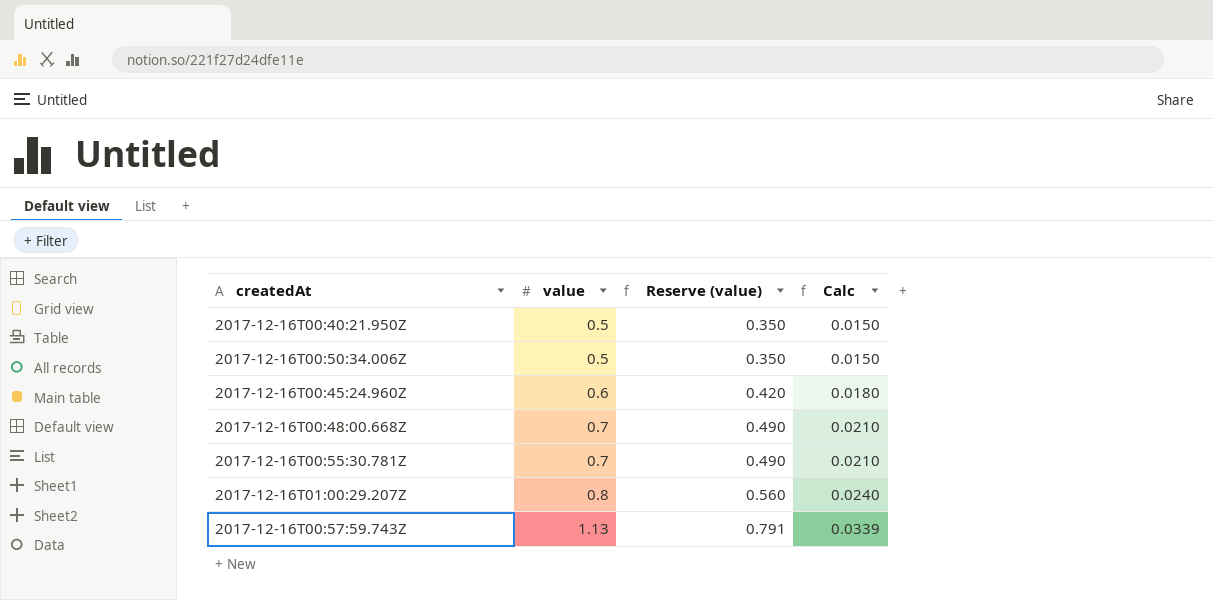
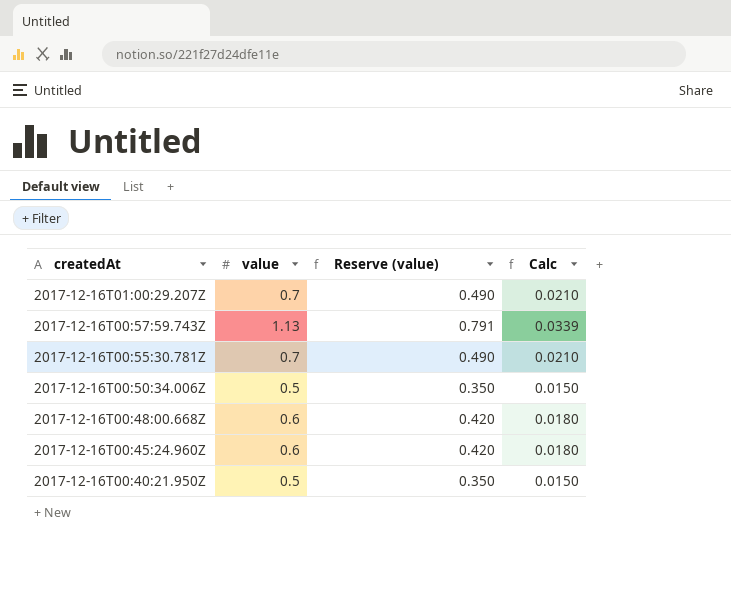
row order: value ascending -> createdAt descending
2017-12-16T01:00:29.207Z | value: 0.8 -> 0.7
2017-12-16T01:00:29.207Z | Reserve (value): 0.560 -> 0.490
2017-12-16T01:00:29.207Z | Calc: 0.0240 -> 0.0210
2017-12-16T00:48:00.668Z | value: 0.7 -> 0.6
2017-12-16T00:48:00.668Z | Reserve (value): 0.490 -> 0.420
2017-12-16T00:48:00.668Z | Calc: 0.0210 -> 0.0180

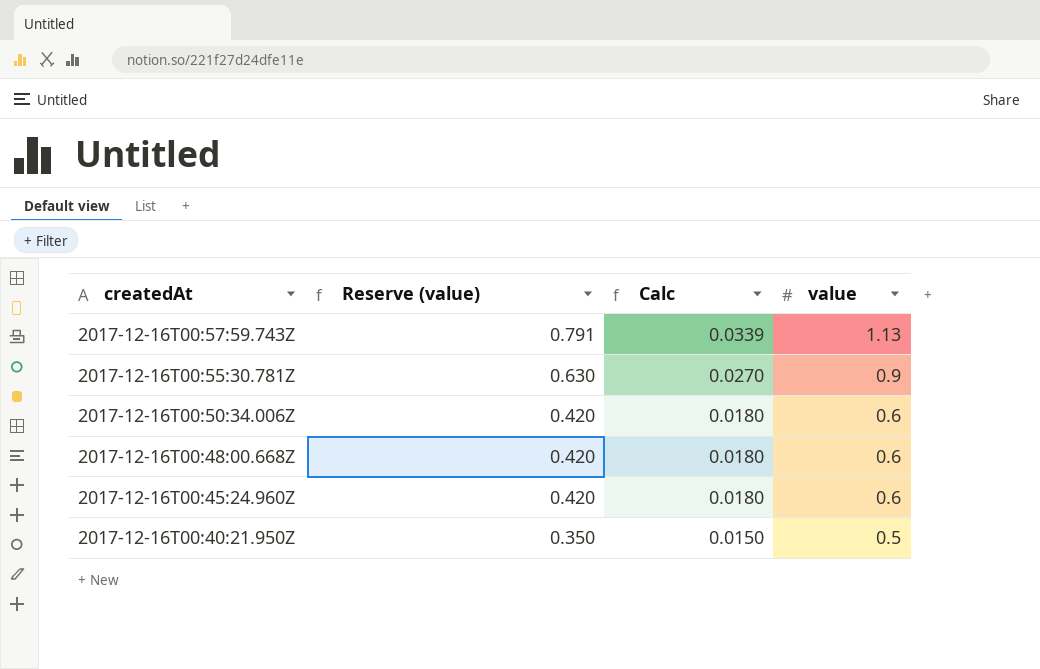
column value | position: 2 -> 4
row 2017-12-16T01:00:29.207Z: 0.7 | 0.490 | 0.0210 -> none
2017-12-16T00:55:30.781Z | Reserve (value): 0.490 -> 0.630
2017-12-16T00:55:30.781Z | Calc: 0.0210 -> 0.0270
2017-12-16T00:55:30.781Z | value: 0.7 -> 0.9
2017-12-16T00:50:34.006Z | Reserve (value): 0.350 -> 0.420
2017-12-16T00:50:34.006Z | Calc: 0.0150 -> 0.0180
2017-12-16T00:50:34.006Z | value: 0.5 -> 0.6

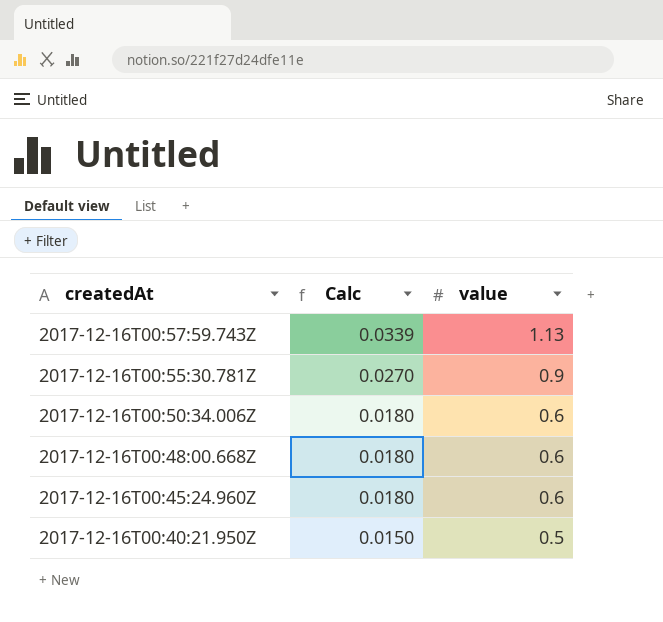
column Reserve (value) | formula: [value] * 0.7 -> none

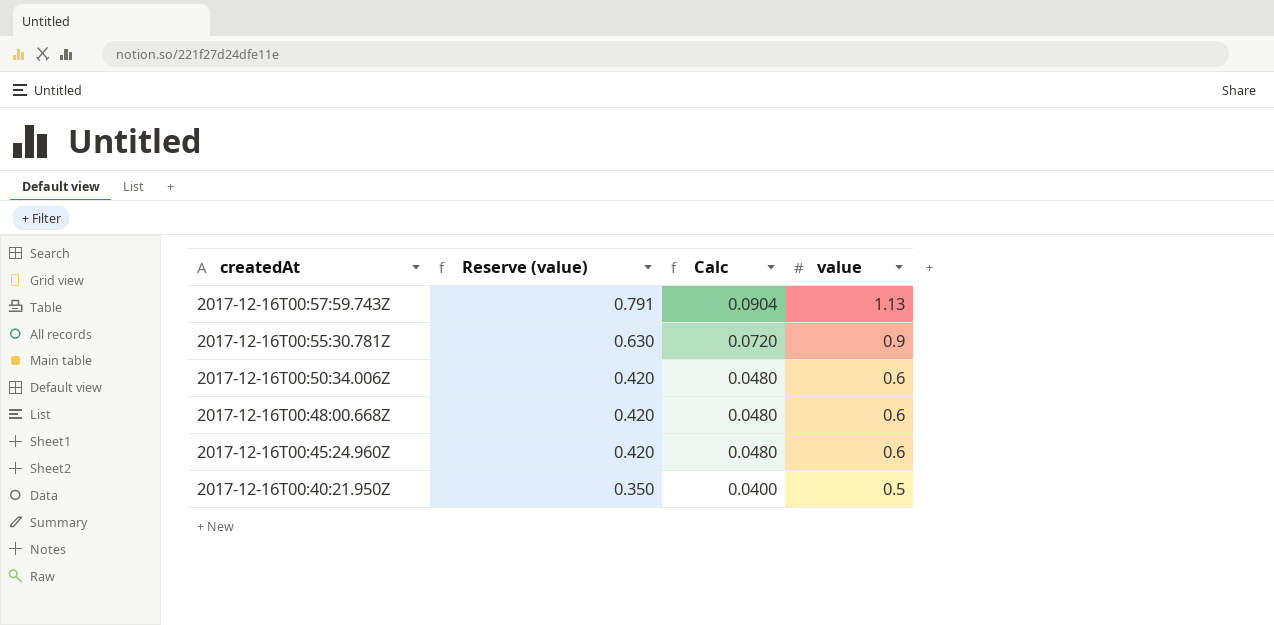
column Reserve (value) | formula: none -> [value] * 0.7
column Calc | formula: [value] * 0.03 -> [value] * 0.08

